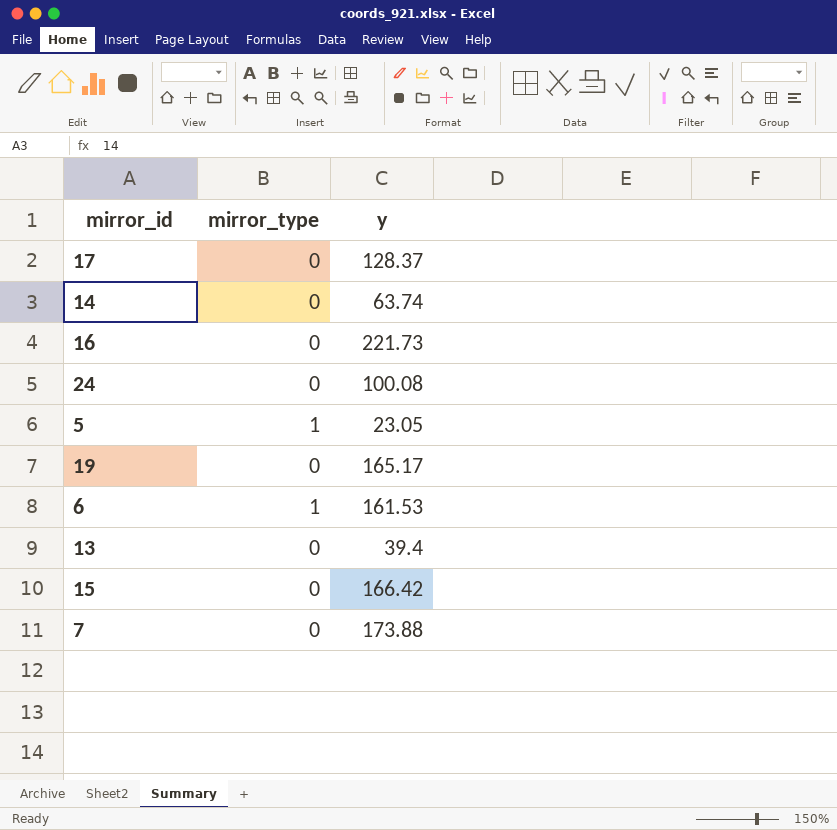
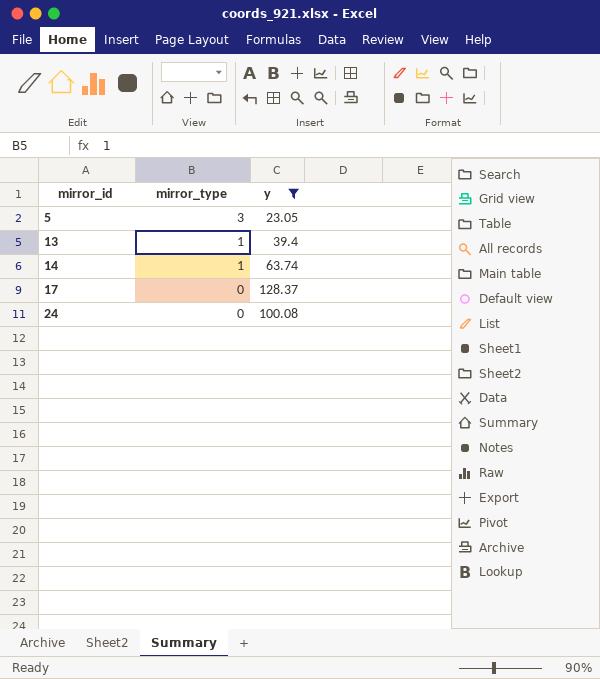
filter: none -> y <= 128.37
row order: none -> mirror_id ascending
5 | mirror_type: 1 -> 3
13 | mirror_type: 0 -> 1
14 | mirror_type: 0 -> 1

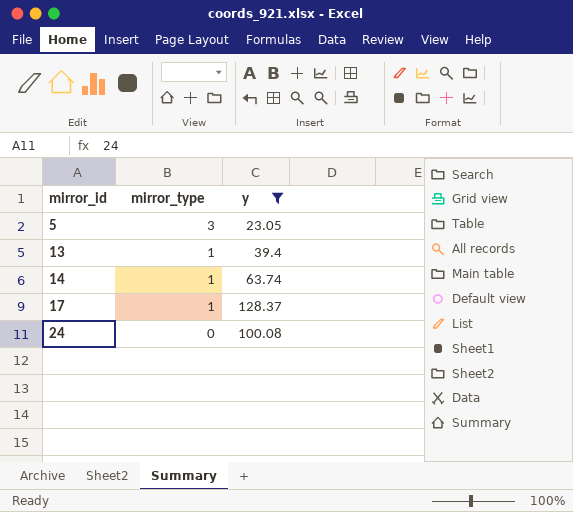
17 | mirror_type: 0 -> 1

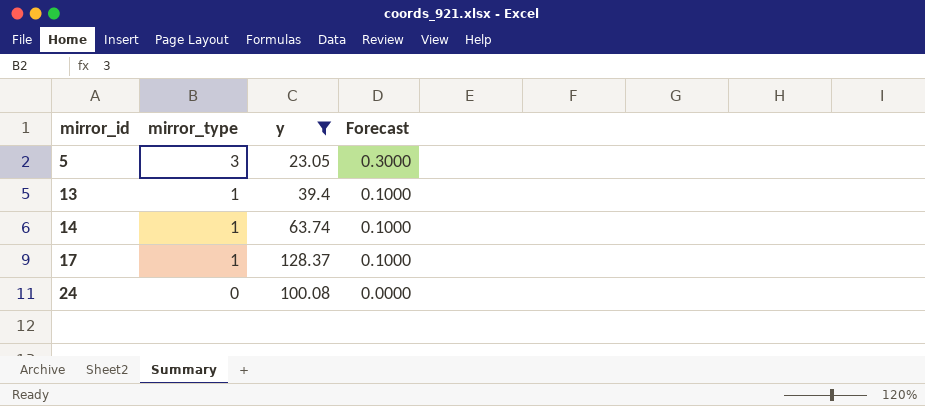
column Forecast | formula: none -> [mirror_type] * 0.1

